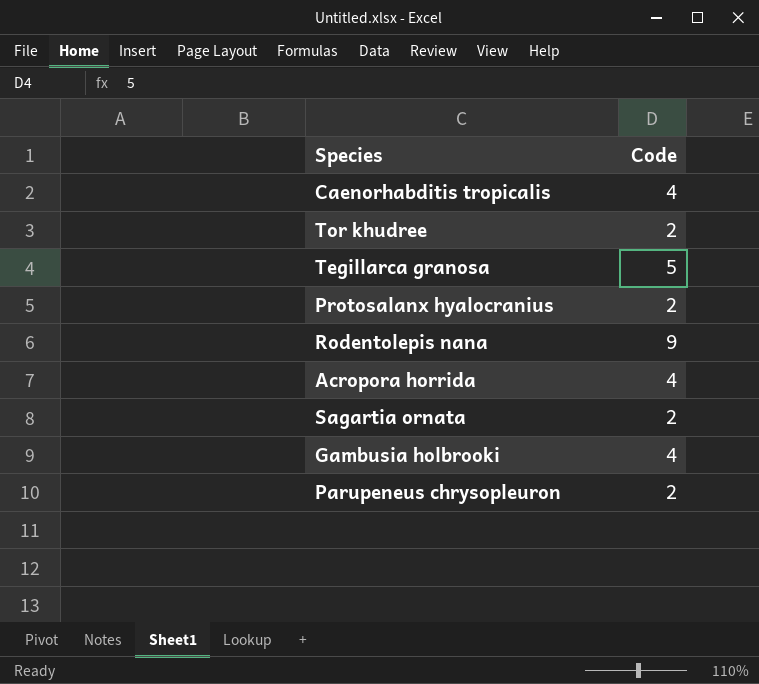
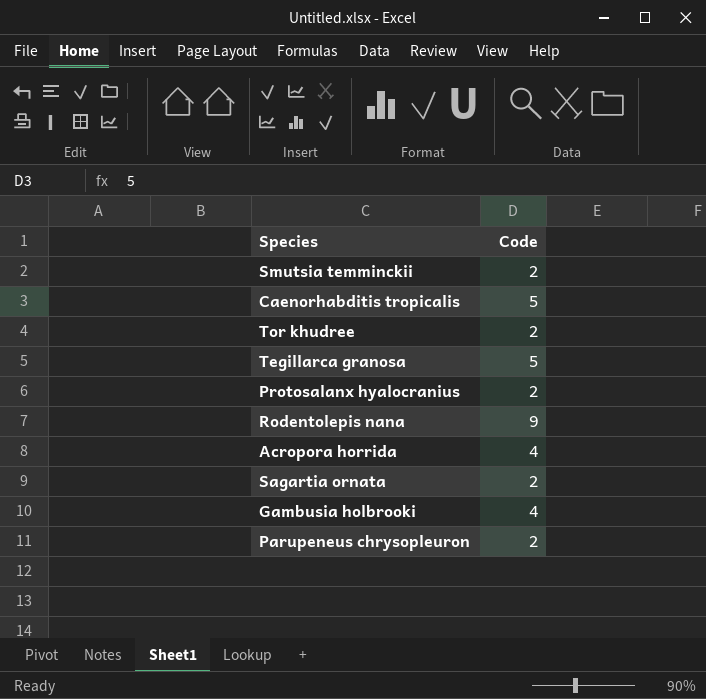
row Smutsia temminckii: none -> 2
Caenorhabditis tropicalis | Code: 4 -> 5

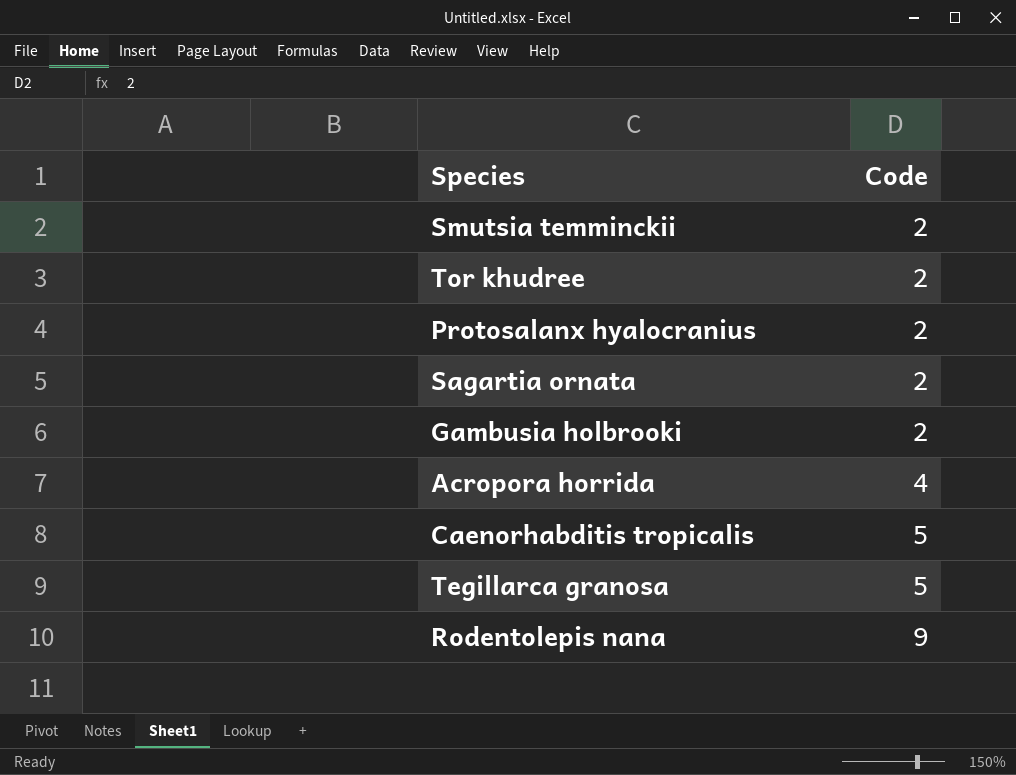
row order: none -> Code ascending
row Parupeneus chrysopleuron: 2 -> none
Gambusia holbrooki | Code: 4 -> 2

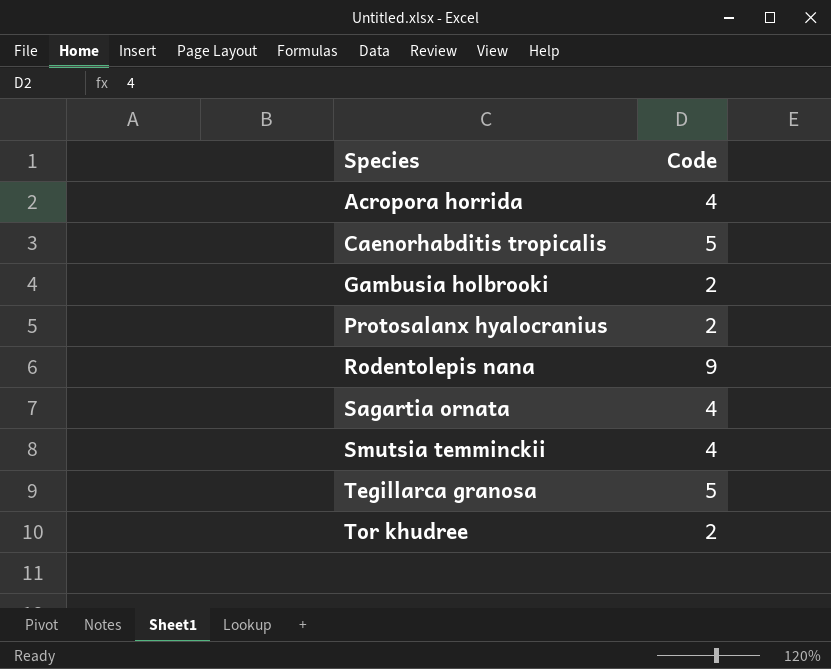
row order: Code ascending -> Species ascending
Sagartia ornata | Code: 2 -> 4
Smutsia temminckii | Code: 2 -> 4

